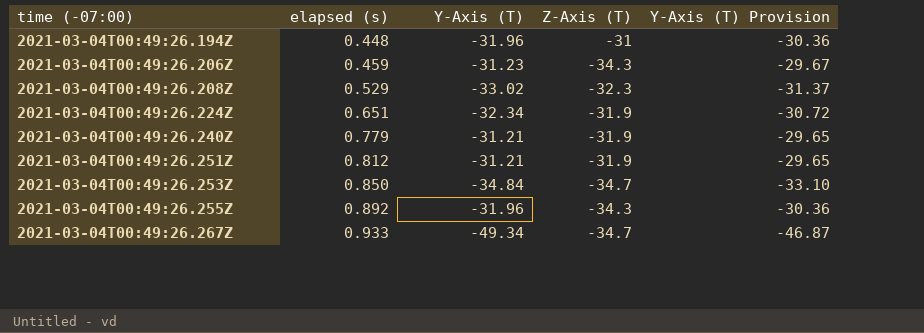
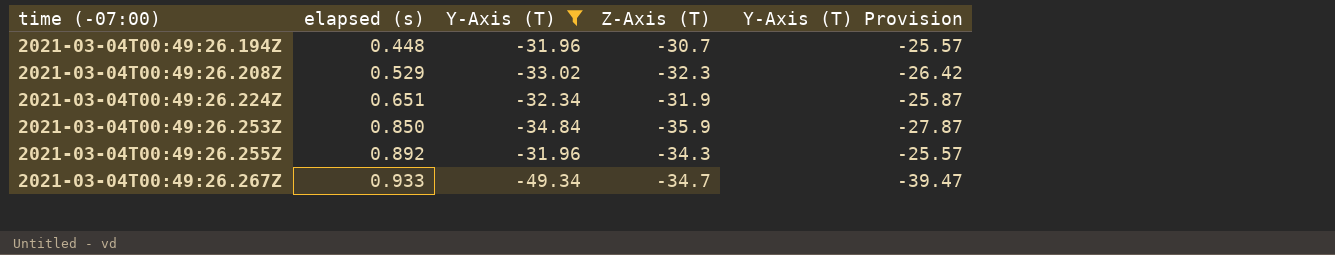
filter: none -> Y-Axis (T) <= -31.96
column Y-Axis (T) Provision | formula: [Y-Axis (T)] * 0.95 -> [Y-Axis (T)] * 0.8
2021-03-04T00:49:26.194Z | Z-Axis (T): -31 -> -30.7
2021-03-04T00:49:26.253Z | Z-Axis (T): -34.7 -> -35.9

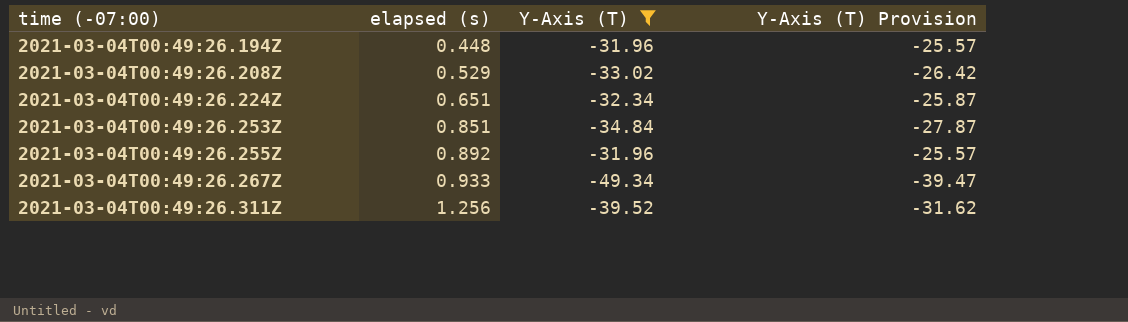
column Z-Axis (T) | position: 4 -> none
2021-03-04T00:49:26.253Z | elapsed (s): 0.850 -> 0.851
row 2021-03-04T00:49:26.311Z: none -> 1.256 | -39.52 | -31.62

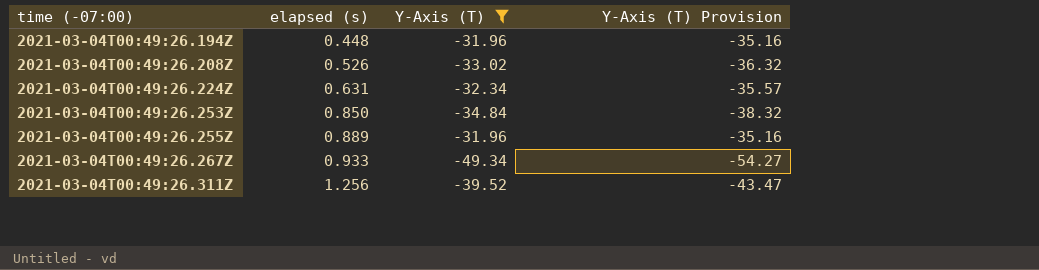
column Y-Axis (T) Provision | formula: [Y-Axis (T)] * 0.8 -> [Y-Axis (T)] * 1.1
2021-03-04T00:49:26.208Z | elapsed (s): 0.529 -> 0.526
2021-03-04T00:49:26.224Z | elapsed (s): 0.651 -> 0.631
2021-03-04T00:49:26.253Z | elapsed (s): 0.851 -> 0.850
2021-03-04T00:49:26.255Z | elapsed (s): 0.892 -> 0.889

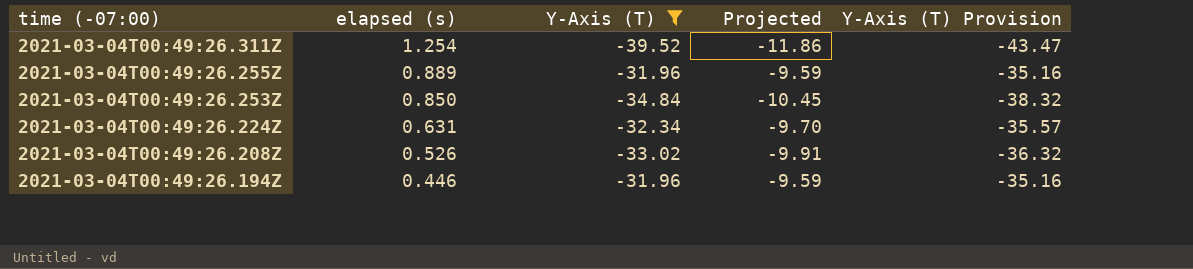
row order: time (-07:00) ascending -> time (-07:00) descending
column Projected | formula: none -> [Y-Axis (T)] * 0.3
row 2021-03-04T00:49:26.267Z: 0.933 | -49.34 | -54.27 -> none
2021-03-04T00:49:26.311Z | elapsed (s): 1.256 -> 1.254
2021-03-04T00:49:26.194Z | elapsed (s): 0.448 -> 0.446

